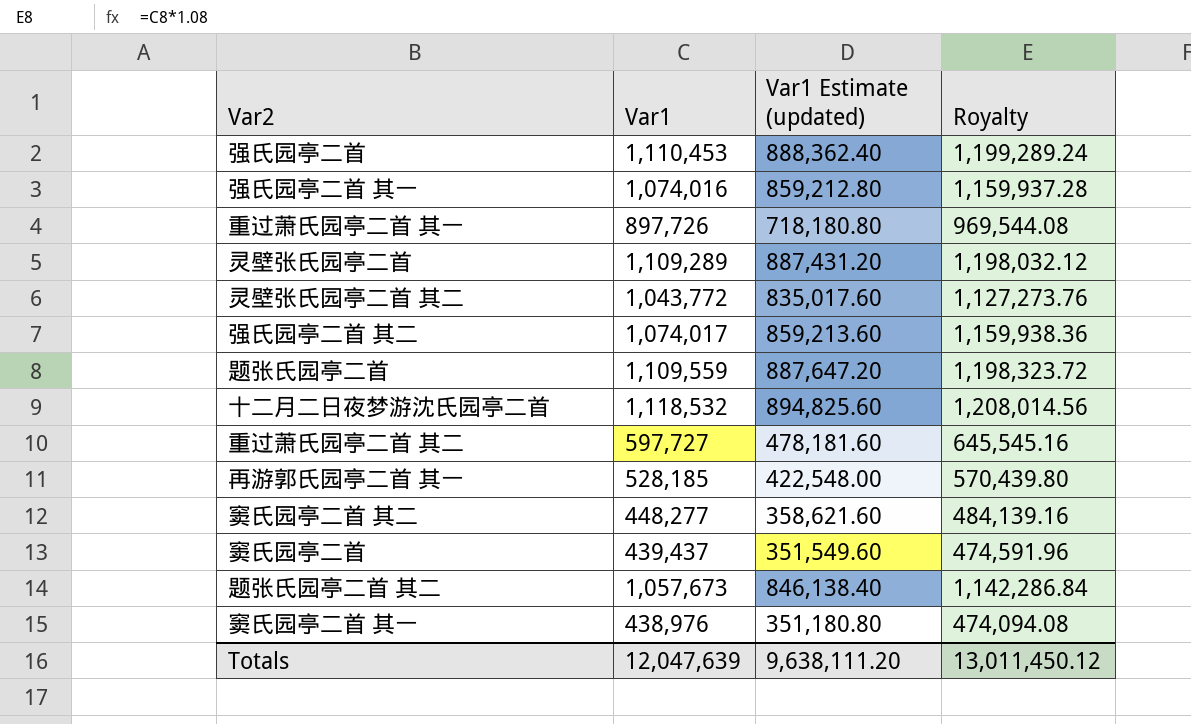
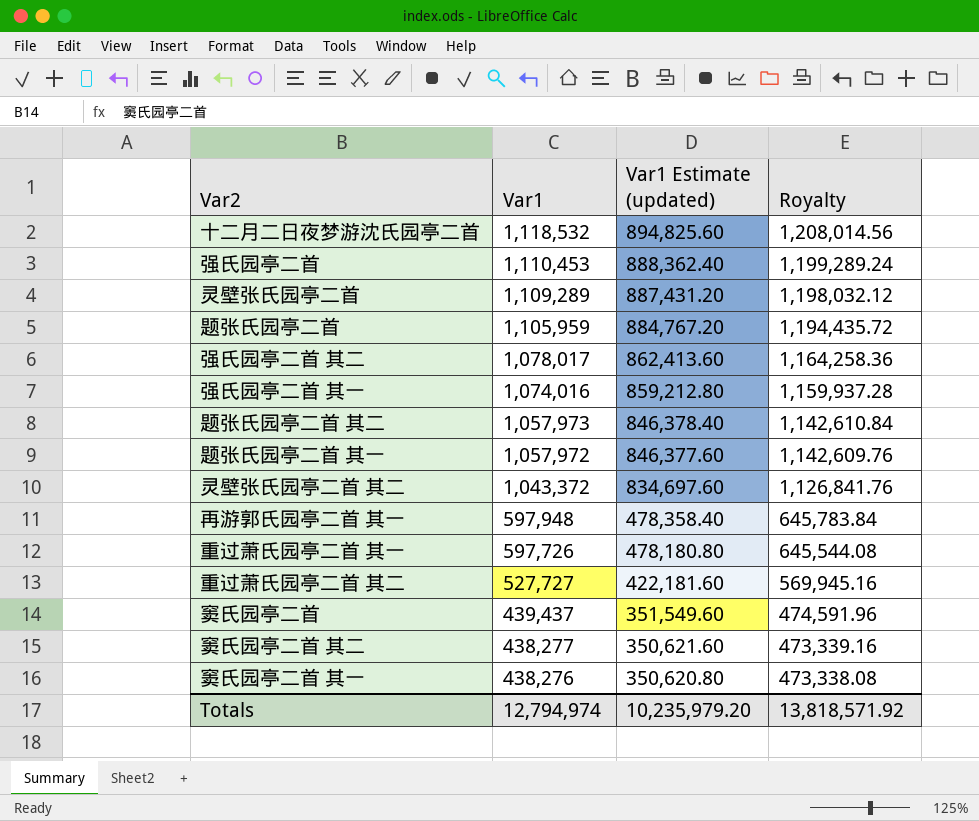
row order: none -> Var1 descending
题张氏园亭二首 | Var1: 1,109,559 -> 1,105,959
题张氏园亭二首 | Var1 Estimate (updated): 887,647.20 -> 884,767.20
题张氏园亭二首 | Royalty: 1,198,323.72 -> 1,194,435.72
强氏园亭二首 其二 | Var1: 1,074,017 -> 1,078,017
强氏园亭二首 其二 | Var1 Estimate (updated): 859,213.60 -> 862,413.60
强氏园亭二首 其二 | Royalty: 1,159,938.36 -> 1,164,258.36
题张氏园亭二首 其二 | Var1: 1,057,673 -> 1,057,973
题张氏园亭二首 其二 | Var1 Estimate (updated): 846,138.40 -> 846,378.40
题张氏园亭二首 其二 | Royalty: 1,142,286.84 -> 1,142,610.84
row 题张氏园亭二首 其一: none -> 1,057,972 | 846,377.60 | 1,142,609.76
灵壁张氏园亭二首 其二 | Var1: 1,043,772 -> 1,043,372
灵壁张氏园亭二首 其二 | Var1 Estimate (updated): 835,017.60 -> 834,697.60
灵壁张氏园亭二首 其二 | Royalty: 1,127,273.76 -> 1,126,841.76
再游郭氏园亭二首 其一 | Var1: 528,185 -> 597,948
再游郭氏园亭二首 其一 | Var1 Estimate (updated): 422,548.00 -> 478,358.40
再游郭氏园亭二首 其一 | Royalty: 570,439.80 -> 645,783.84
重过萧氏园亭二首 其一 | Var1: 897,726 -> 597,726
重过萧氏园亭二首 其一 | Var1 Estimate (updated): 718,180.80 -> 478,180.80
重过萧氏园亭二首 其一 | Royalty: 969,544.08 -> 645,544.08
重过萧氏园亭二首 其二 | Var1: 597,727 -> 527,727
重过萧氏园亭二首 其二 | Var1 Estimate (updated): 478,181.60 -> 422,181.60
重过萧氏园亭二首 其二 | Royalty: 645,545.16 -> 569,945.16
窦氏园亭二首 其二 | Var1: 448,277 -> 438,277
窦氏园亭二首 其二 | Var1 Estimate (updated): 358,621.60 -> 350,621.60
窦氏园亭二首 其二 | Royalty: 484,139.16 -> 473,339.16
窦氏园亭二首 其一 | Var1: 438,976 -> 438,276
窦氏园亭二首 其一 | Var1 Estimate (updated): 351,180.80 -> 350,620.80
窦氏园亭二首 其一 | Royalty: 474,094.08 -> 473,338.08
Totals | Var1: 12,047,639 -> 12,794,974
Totals | Var1 Estimate (updated): 9,638,111.20 -> 10,235,979.20
Totals | Royalty: 13,011,450.12 -> 13,818,571.92

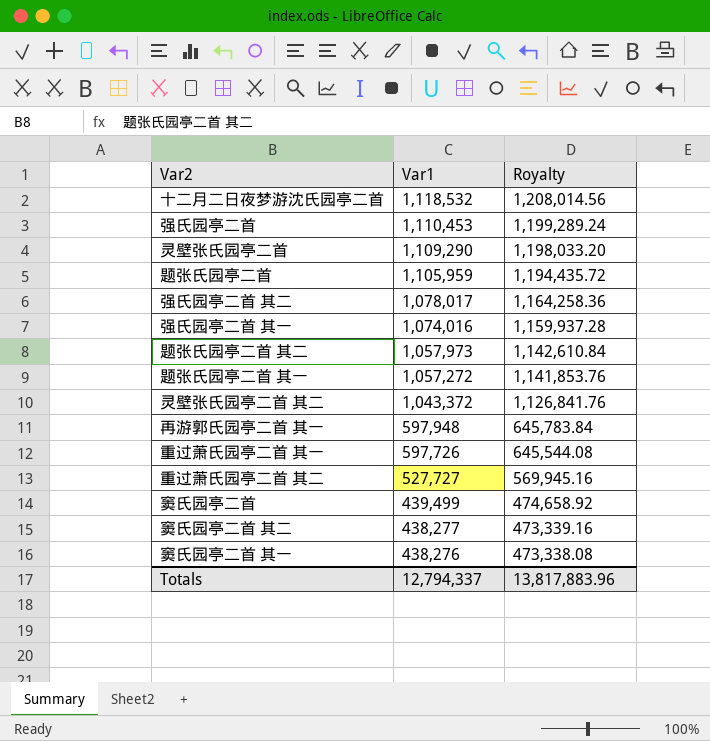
column Var1 Estimate (updated) | formula: [Var1] * 0.8 -> none
灵壁张氏园亭二首 | Var1: 1,109,289 -> 1,109,290
灵壁张氏园亭二首 | Royalty: 1,198,032.12 -> 1,198,033.20
题张氏园亭二首 其一 | Var1: 1,057,972 -> 1,057,272
题张氏园亭二首 其一 | Royalty: 1,142,609.76 -> 1,141,853.76
窦氏园亭二首 | Var1: 439,437 -> 439,499
窦氏园亭二首 | Royalty: 474,591.96 -> 474,658.92
Totals | Var1: 12,794,974 -> 12,794,337
Totals | Royalty: 13,818,571.92 -> 13,817,883.96

